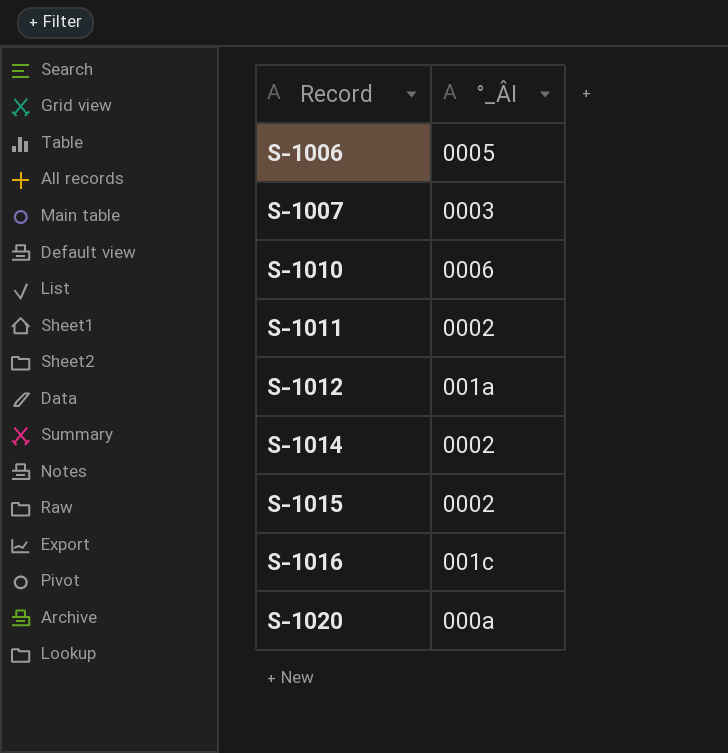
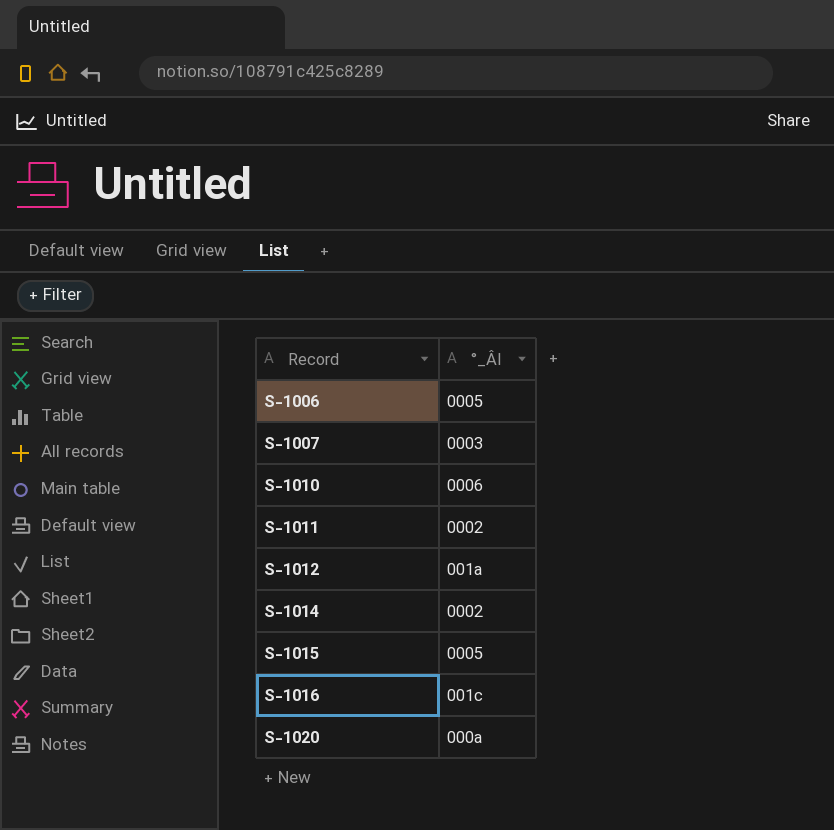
S-1015 | °_ÂI: 0002 -> 0005

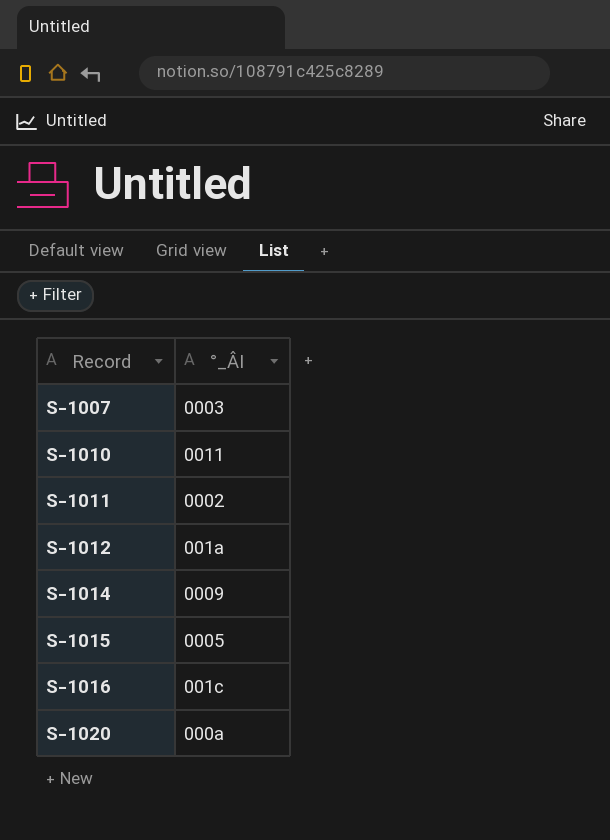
row S-1006: 0005 -> none
S-1010 | °_ÂI: 0006 -> 0011
S-1014 | °_ÂI: 0002 -> 0009

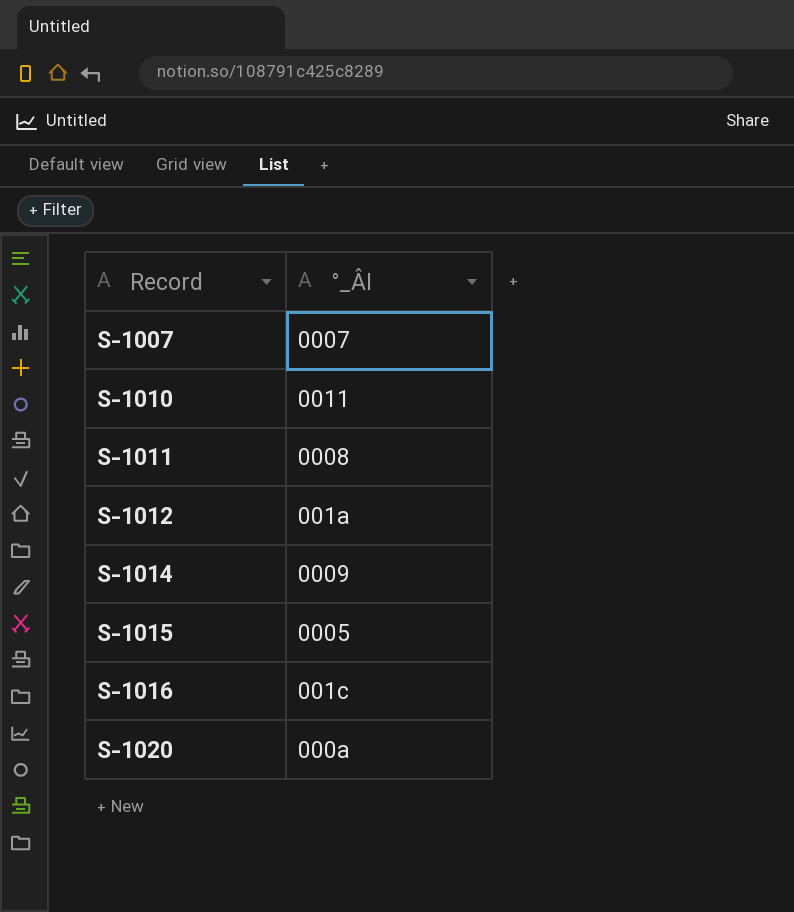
S-1007 | °_ÂI: 0003 -> 0007
S-1011 | °_ÂI: 0002 -> 0008

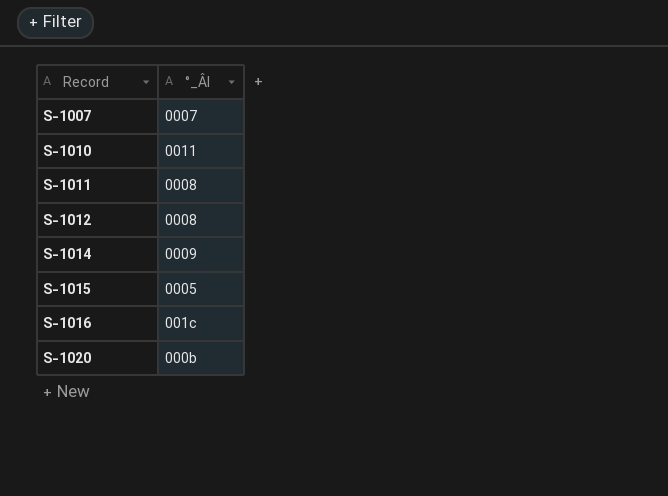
S-1012 | °_ÂI: 001a -> 0008
S-1020 | °_ÂI: 000a -> 000b

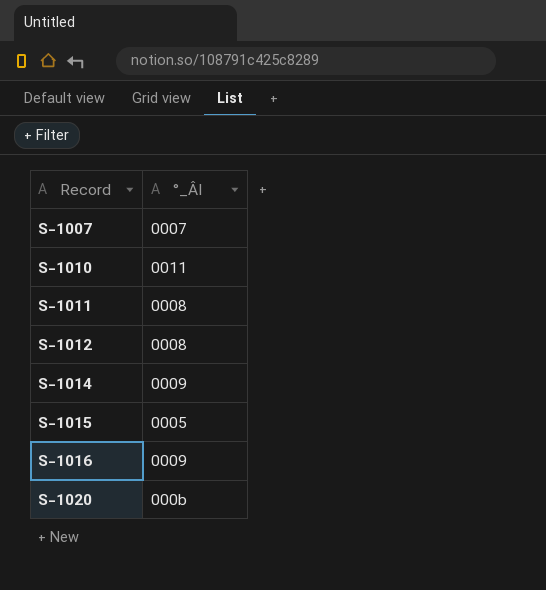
S-1016 | °_ÂI: 001c -> 0009

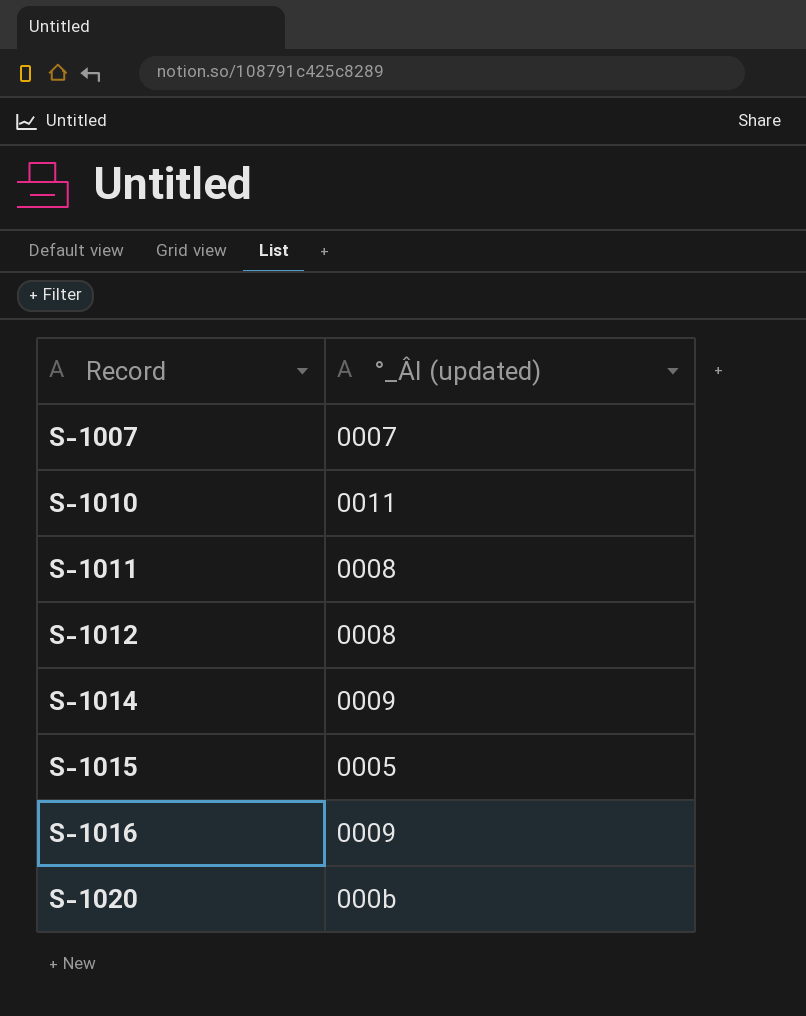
column name: °_ÂI -> °_ÂI (updated)

